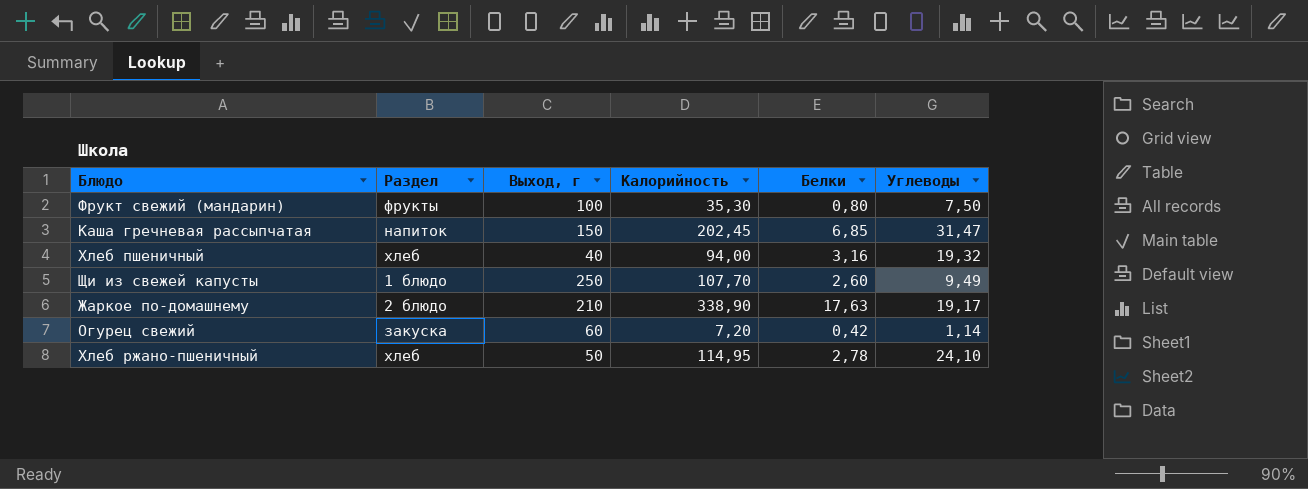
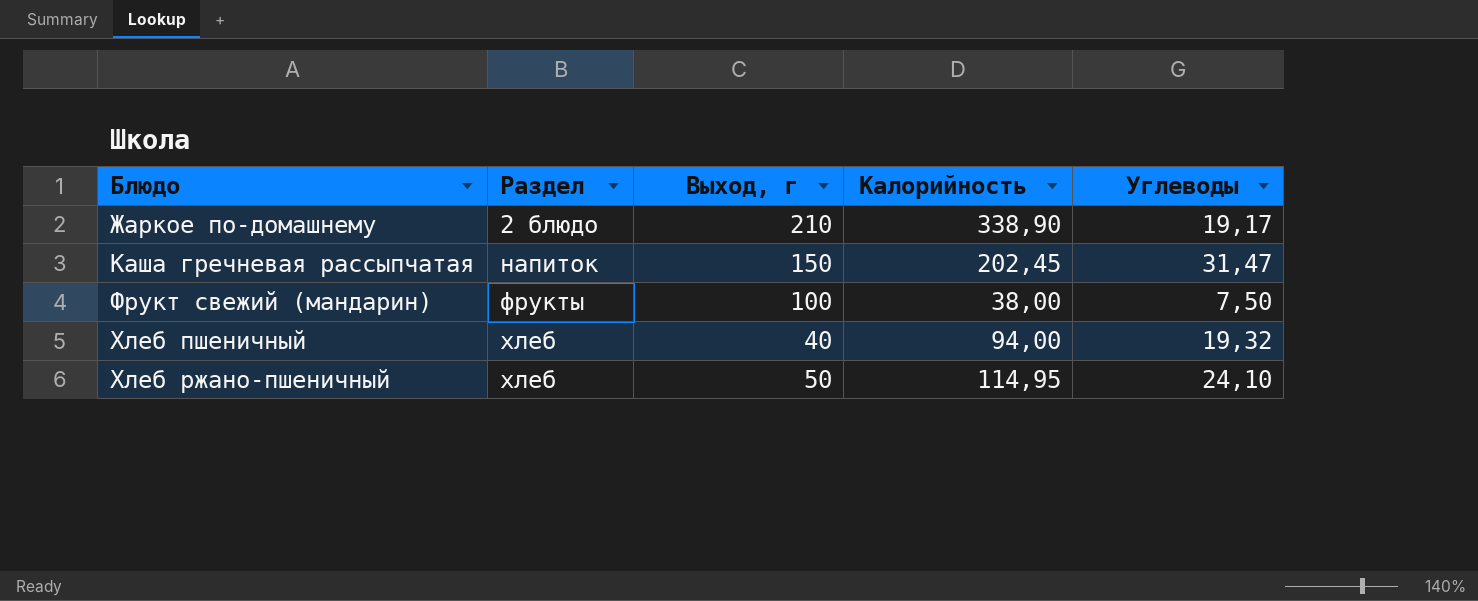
row order: none -> Блюдо ascending
column Белки | position: 5 -> none
row Щи из свежей капусты: 1 блюдо | 250 | 107,70 | 2,60 | 9,49 -> none
row Огурец свежий: закуска | 60 | 7,20 | 0,42 | 1,14 -> none
Фрукт свежий (мандарин) | Калорийность: 35,30 -> 38,00

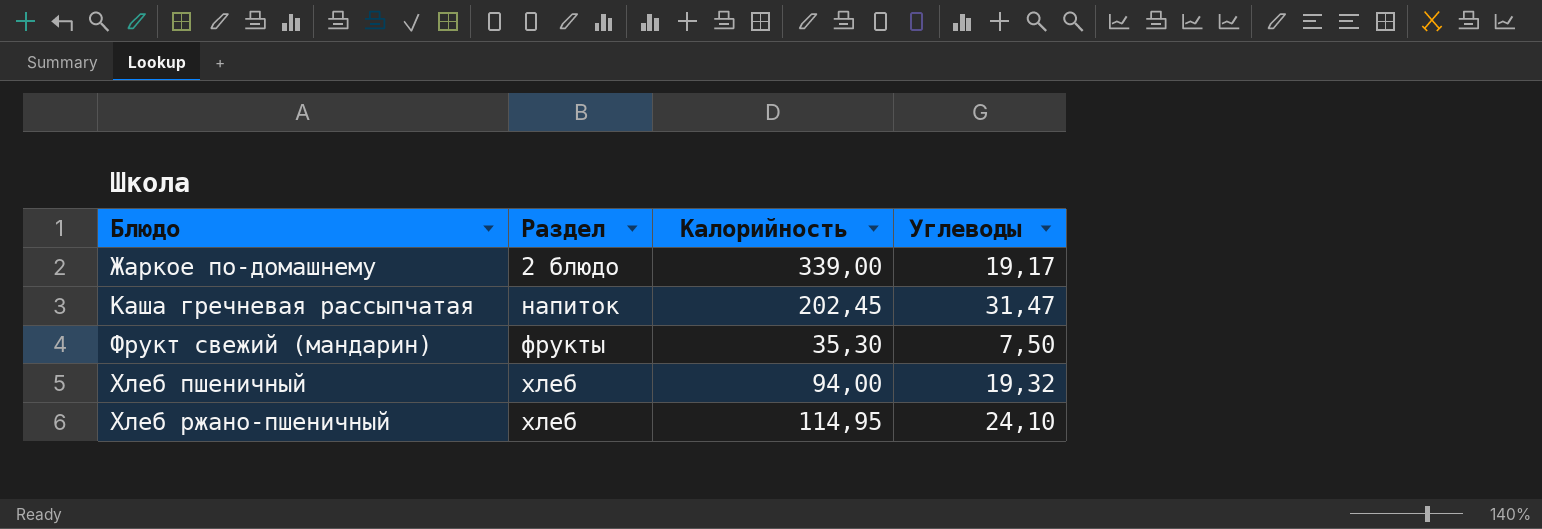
column Выход, г | position: 3 -> none
Жаркое по-домашнему | Калорийность: 338,90 -> 339,00
Фрукт свежий (мандарин) | Калорийность: 38,00 -> 35,30

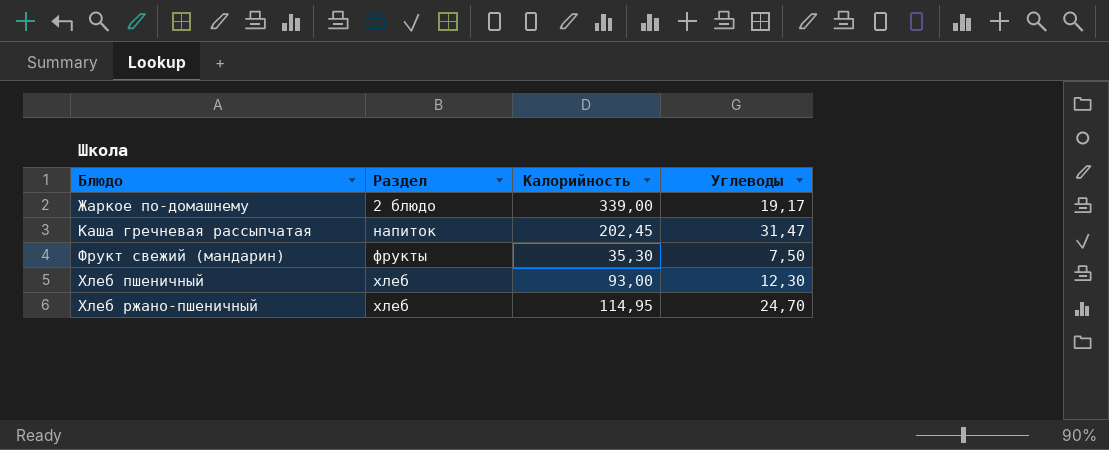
Хлеб пшеничный | Калорийность: 94,00 -> 93,00
Хлеб пшеничный | Углеводы: 19,32 -> 12,30
Хлеб ржано-пшеничный | Углеводы: 24,10 -> 24,70

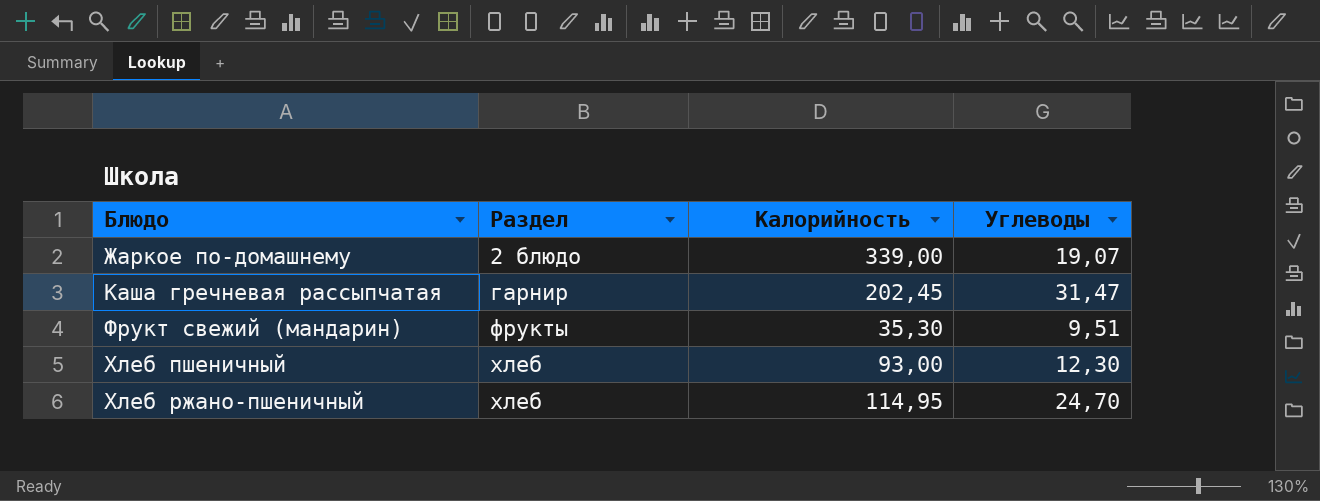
Жаркое по-домашнему | Углеводы: 19,17 -> 19,07
Каша гречневая рассыпчатая | Раздел: напиток -> гарнир
Фрукт свежий (мандарин) | Углеводы: 7,50 -> 9,51

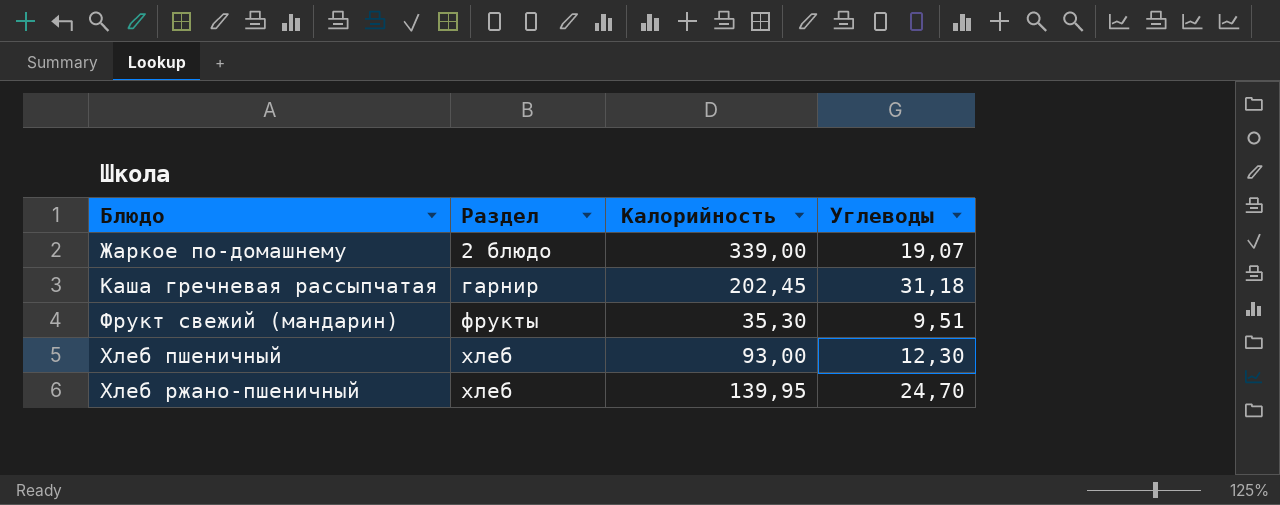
Каша гречневая рассыпчатая | Углеводы: 31,47 -> 31,18
Хлеб ржано-пшеничный | Калорийность: 114,95 -> 139,95

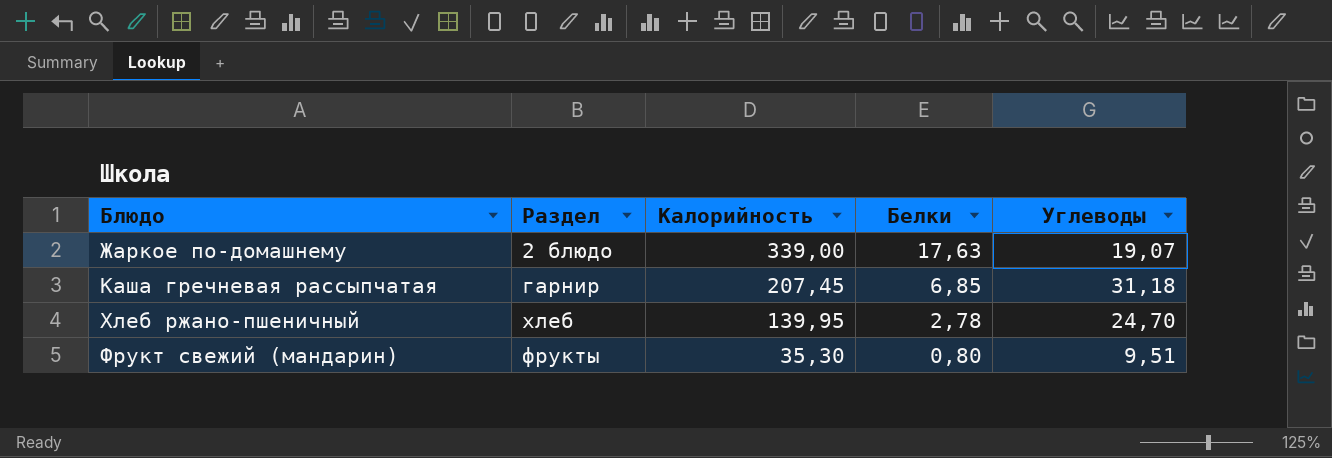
row order: Блюдо ascending -> Калорийность descending
column Белки | position: none -> 4
row Хлеб пшеничный: хлеб | 93,00 | 12,30 -> none
Каша гречневая рассыпчатая | Калорийность: 202,45 -> 207,45

